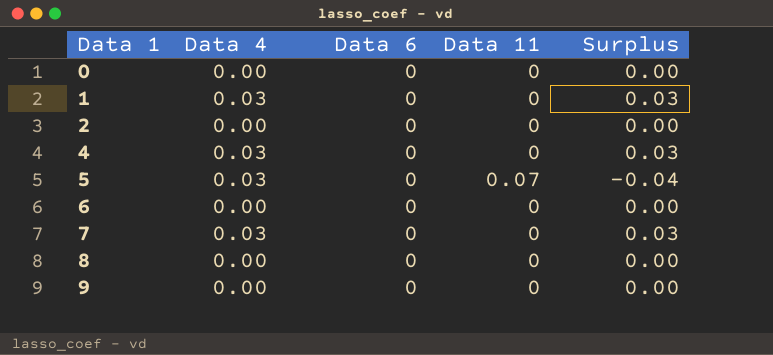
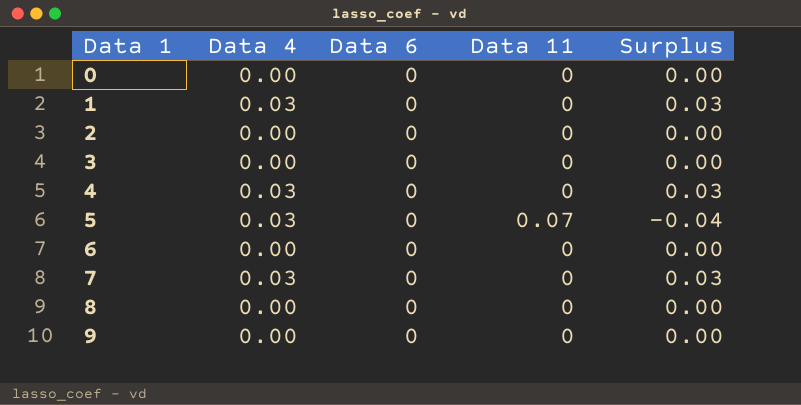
row 3: none -> 0.00 | 0 | 0 | 0.00

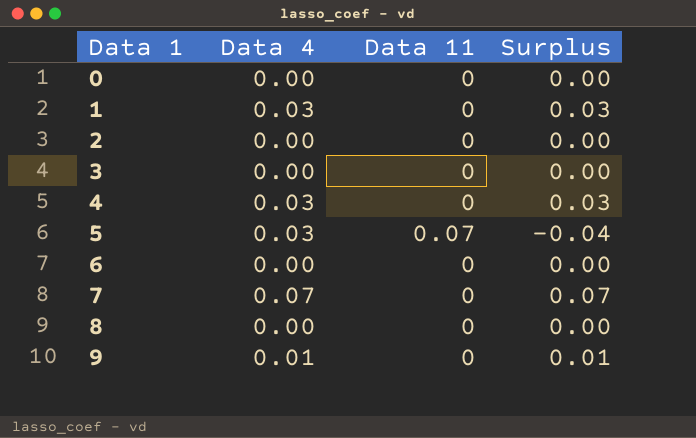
column Data 6 | position: 3 -> none
7 | Data 4: 0.03 -> 0.07
7 | Surplus: 0.03 -> 0.07
9 | Data 4: 0.00 -> 0.01
9 | Surplus: 0.00 -> 0.01

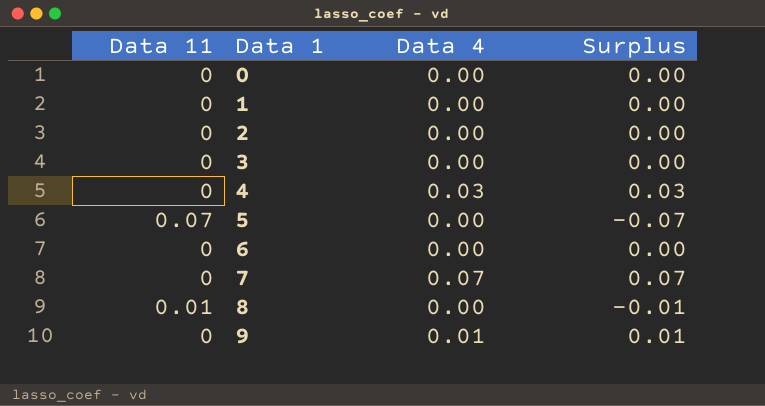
column Data 11 | position: 3 -> 1
1 | Data 4: 0.03 -> 0.00
1 | Surplus: 0.03 -> 0.00
5 | Data 4: 0.03 -> 0.00
5 | Surplus: -0.04 -> -0.07
8 | Data 11: 0 -> 0.01
8 | Surplus: 0.00 -> -0.01

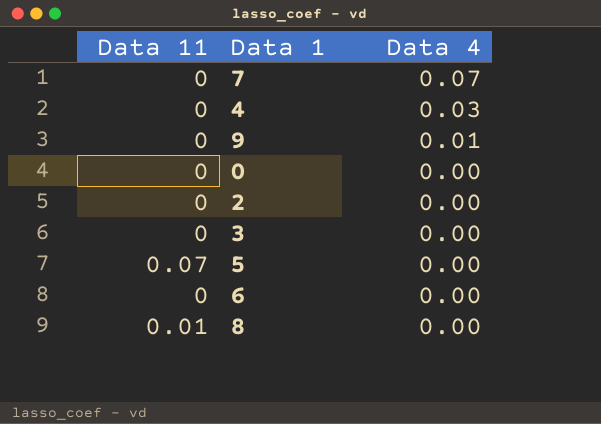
row order: Data 1 ascending -> Data 4 descending
column Surplus | formula: [Data 4] - [Data 11] -> none
row 1: 0 | 0.00 | 0.00 -> none

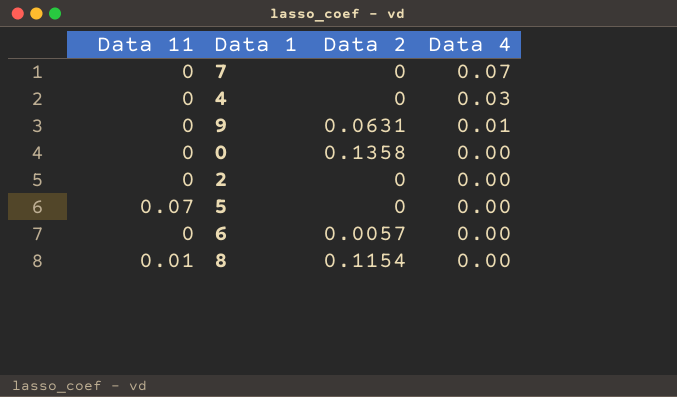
column Data 2 | position: none -> 3
row 3: 0 | 0.00 -> none

